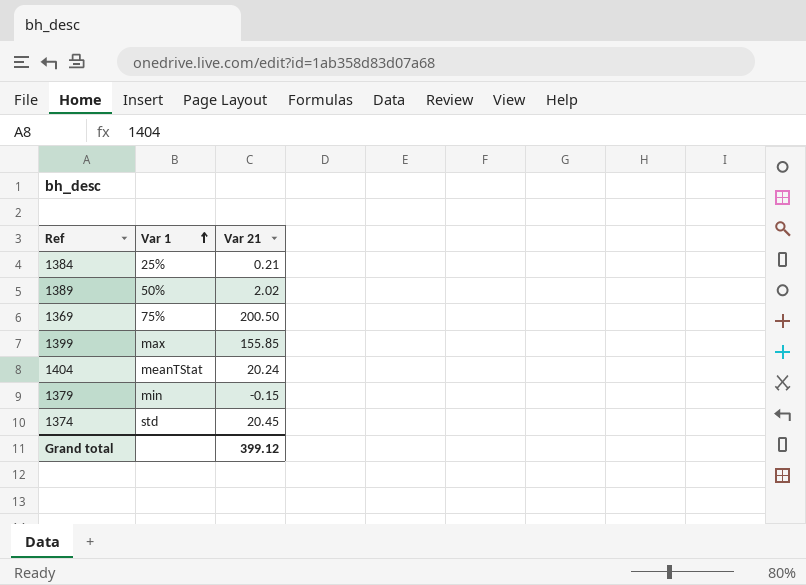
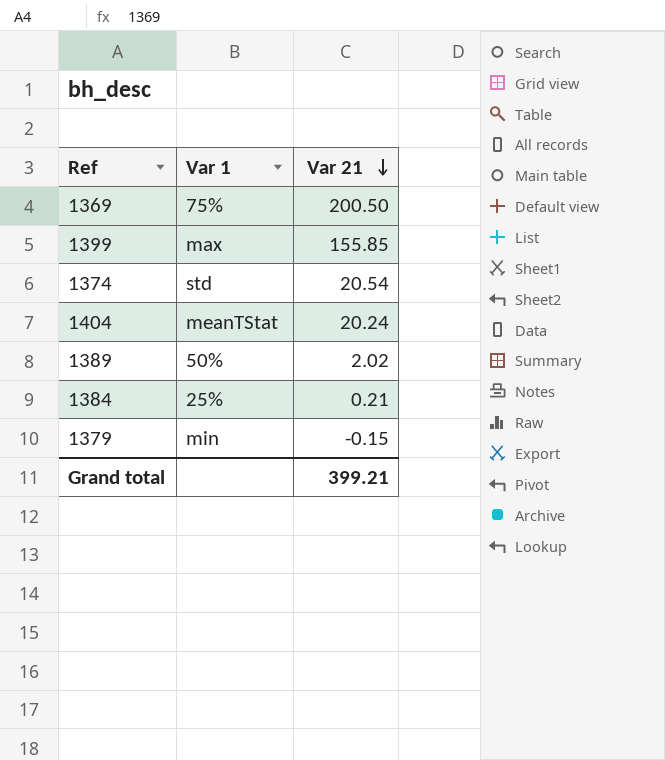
row order: Var 1 ascending -> Var 21 descending
1374 | Var 21: 20.45 -> 20.54
Grand total | Var 21: 399.12 -> 399.21

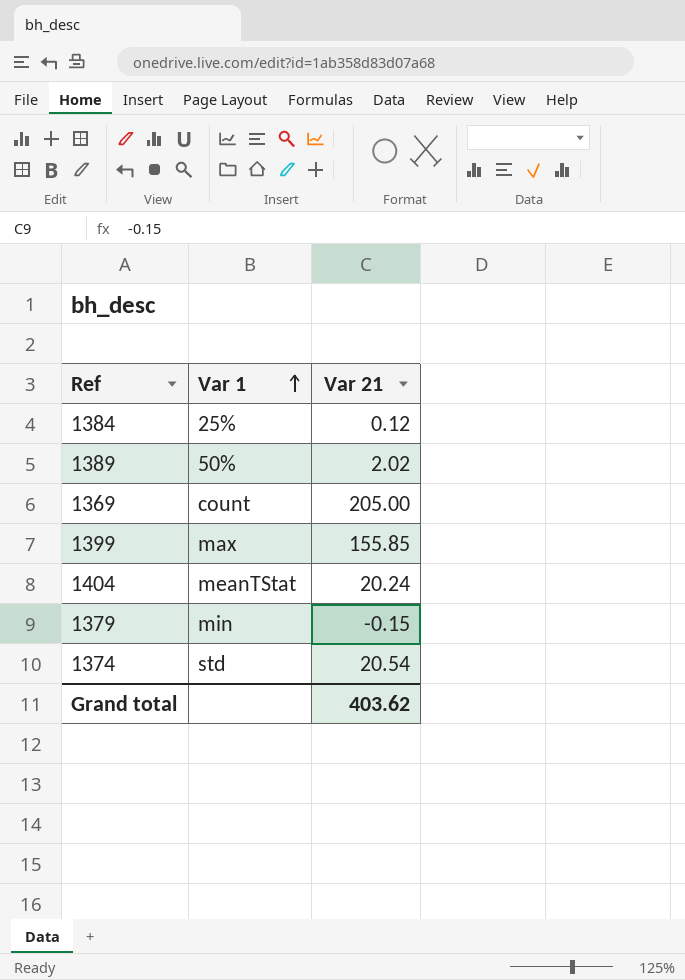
row order: Var 21 descending -> Var 1 ascending
1384 | Var 21: 0.21 -> 0.12
1369 | Var 1: 75% -> count
1369 | Var 21: 200.50 -> 205.00
Grand total | Var 21: 399.21 -> 403.62

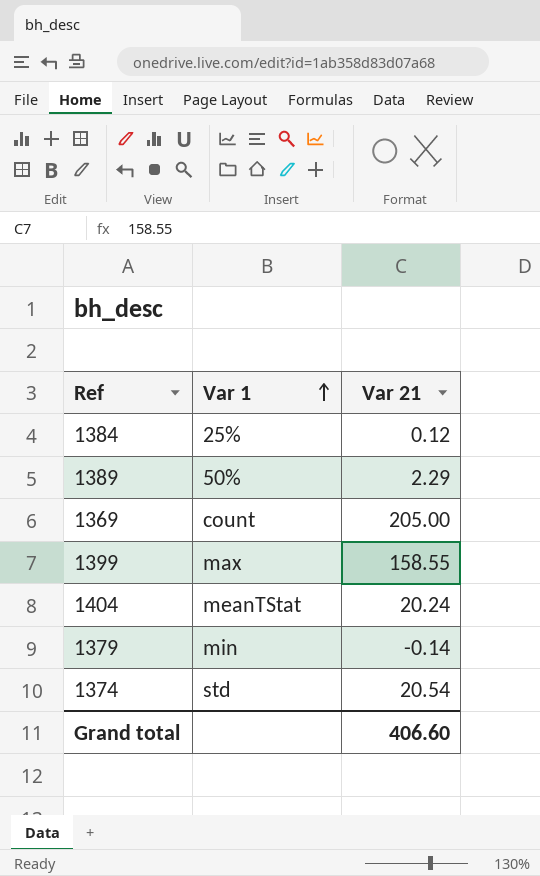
1389 | Var 21: 2.02 -> 2.29
1399 | Var 21: 155.85 -> 158.55
1379 | Var 21: -0.15 -> -0.14
Grand total | Var 21: 403.62 -> 406.60

